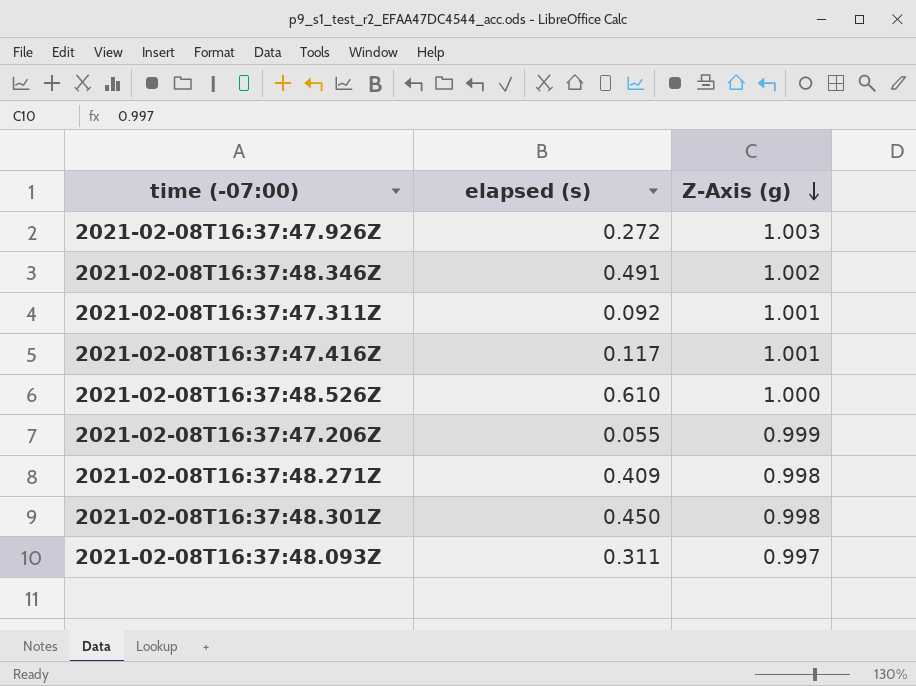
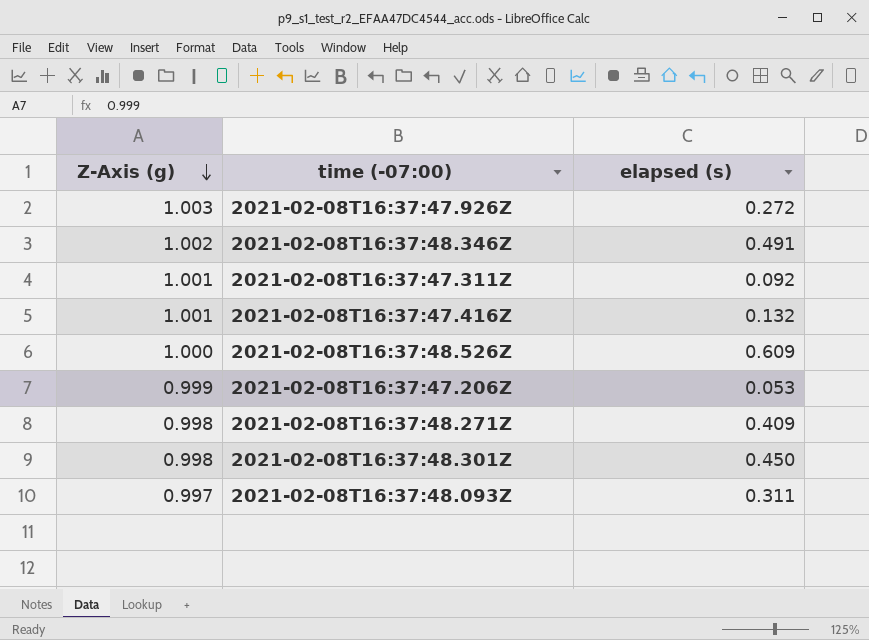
column Z-Axis (g) | position: 3 -> 1
2021-02-08T16:37:47.416Z | elapsed (s): 0.117 -> 0.132
2021-02-08T16:37:48.526Z | elapsed (s): 0.610 -> 0.609
2021-02-08T16:37:47.206Z | elapsed (s): 0.055 -> 0.053

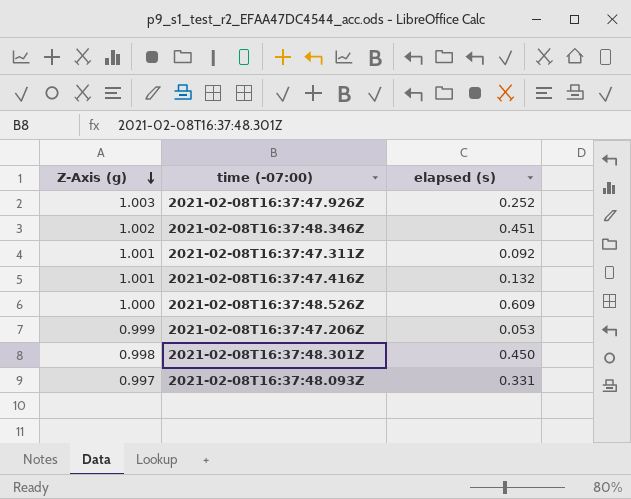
row 2021-02-08T16:37:48.271Z: 0.998 | 0.409 -> none
2021-02-08T16:37:47.926Z | elapsed (s): 0.272 -> 0.252
2021-02-08T16:37:48.346Z | elapsed (s): 0.491 -> 0.451
2021-02-08T16:37:48.093Z | elapsed (s): 0.311 -> 0.331

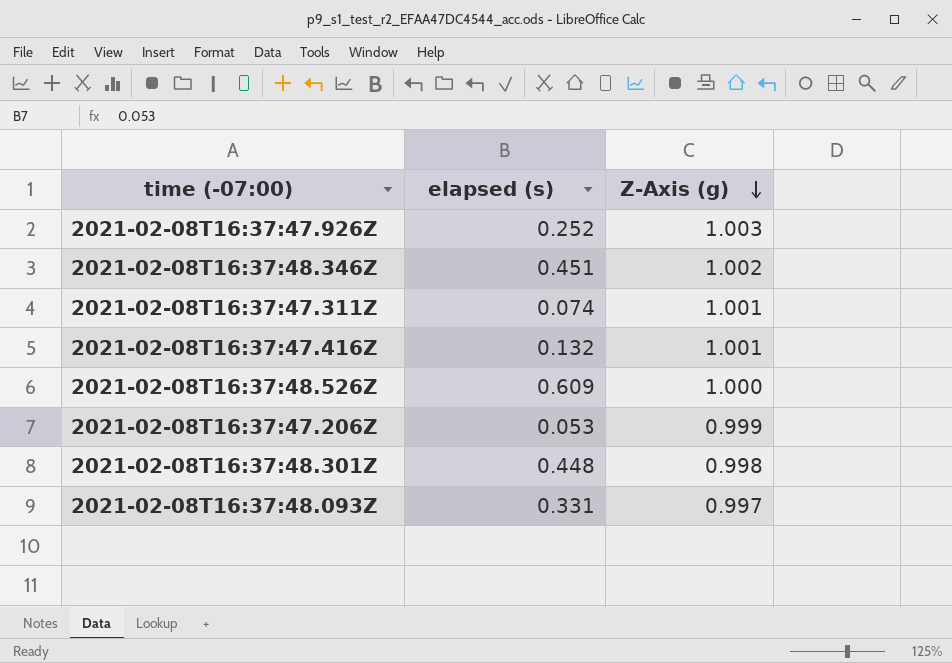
column Z-Axis (g) | position: 1 -> 3
2021-02-08T16:37:47.311Z | elapsed (s): 0.092 -> 0.074
2021-02-08T16:37:48.301Z | elapsed (s): 0.450 -> 0.448

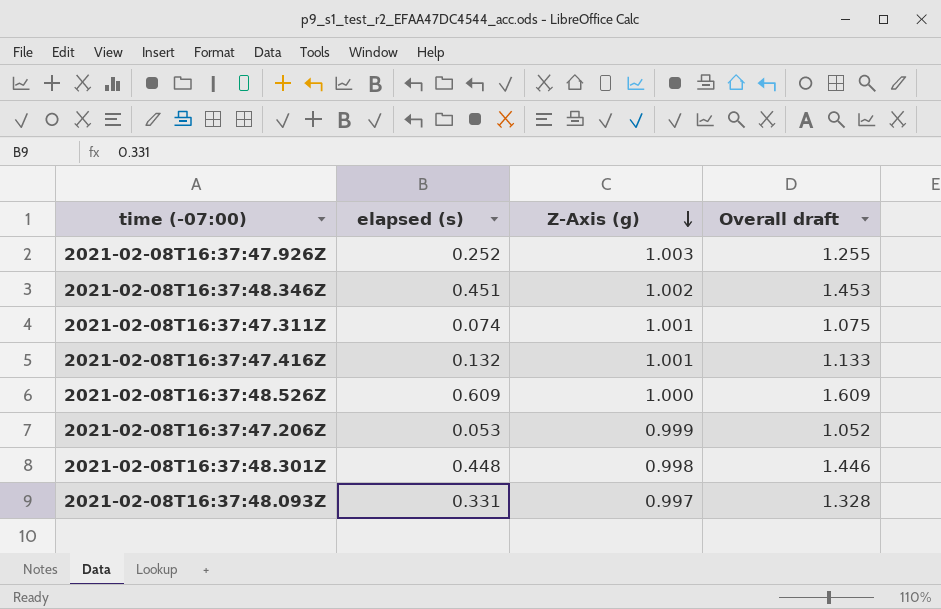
column Overall draft | formula: none -> [elapsed (s)] + [Z-Axis (g)]

